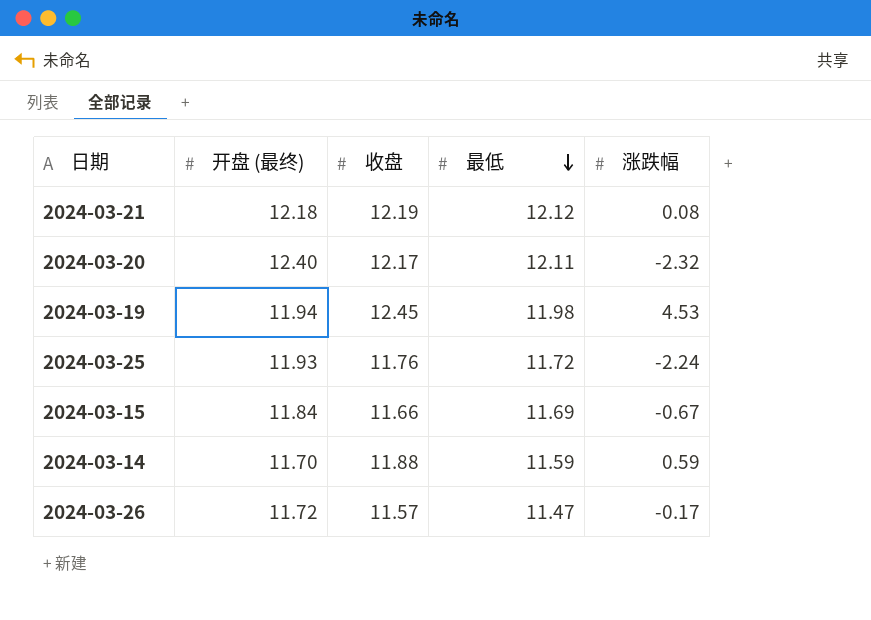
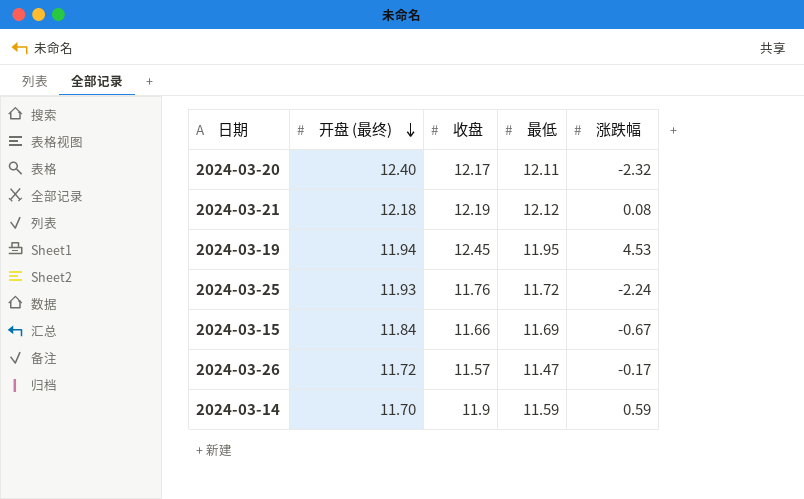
row order: 最低 descending -> 开盘 (最终) descending
2024-03-19 | 最低: 11.98 -> 11.95
2024-03-14 | 收盘: 11.88 -> 11.9

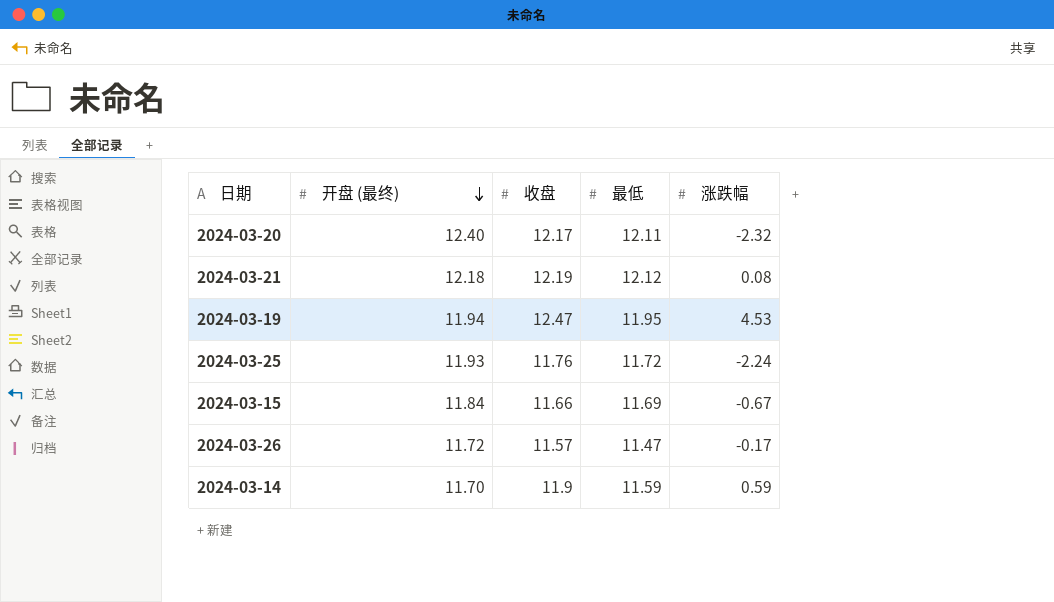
2024-03-19 | 收盘: 12.45 -> 12.47

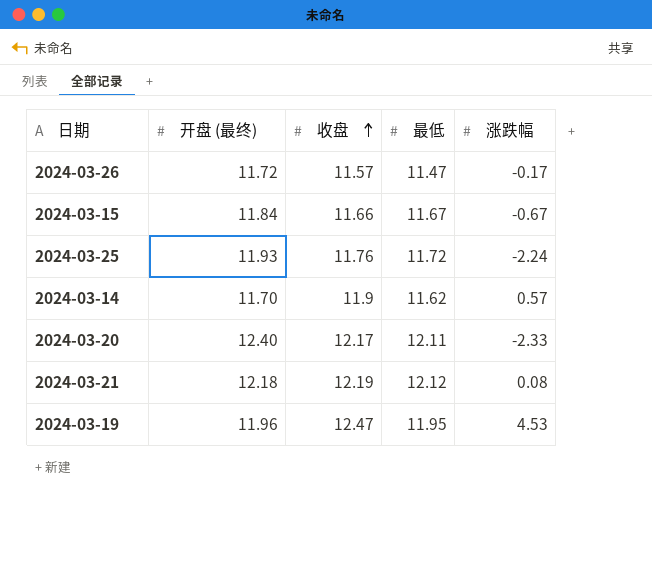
row order: 开盘 (最终) descending -> 收盘 ascending
2024-03-15 | 最低: 11.69 -> 11.67
2024-03-14 | 最低: 11.59 -> 11.62
2024-03-14 | 涨跌幅: 0.59 -> 0.57
2024-03-20 | 涨跌幅: -2.32 -> -2.33
2024-03-19 | 开盘 (最终): 11.94 -> 11.96

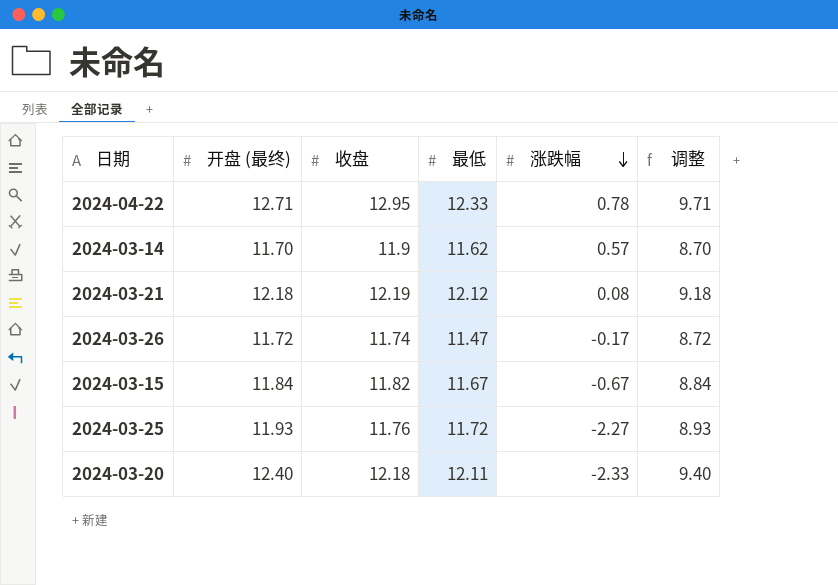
row order: 收盘 ascending -> 涨跌幅 descending
column 调整 | formula: none -> [开盘 (最终)] - 3
row 2024-03-19: 11.96 | 12.47 | 11.95 | 4.53 -> none
row 2024-04-22: none -> 12.71 | 12.95 | 12.33 | 0.78 | 9.71
2024-03-26 | 收盘: 11.57 -> 11.74
2024-03-15 | 收盘: 11.66 -> 11.82
2024-03-25 | 涨跌幅: -2.24 -> -2.27
2024-03-20 | 收盘: 12.17 -> 12.18

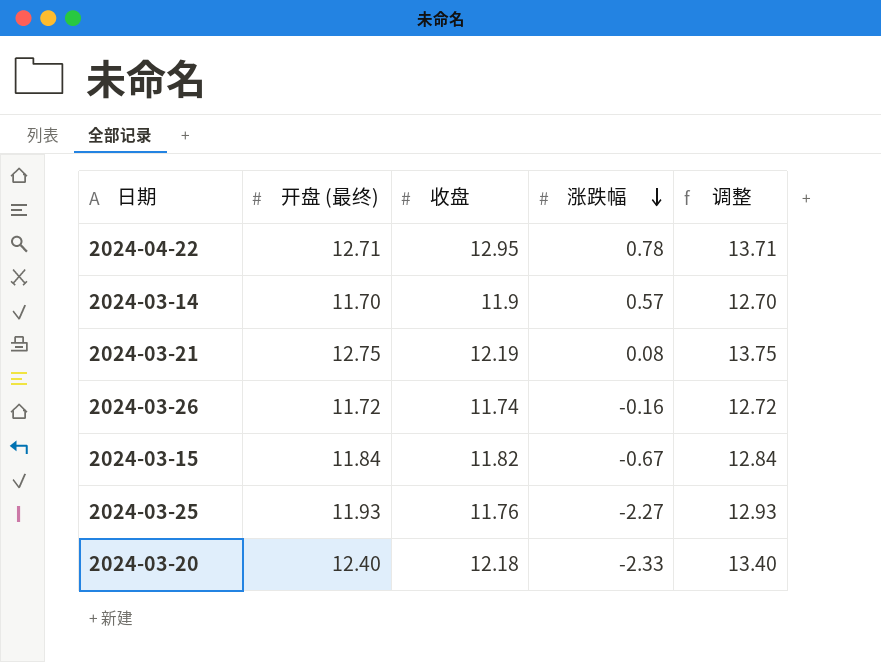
column 最低 | position: 4 -> none
column 调整 | formula: [开盘 (最终)] - 3 -> [开盘 (最终)] + 1
2024-03-21 | 开盘 (最终): 12.18 -> 12.75
2024-03-26 | 涨跌幅: -0.17 -> -0.16

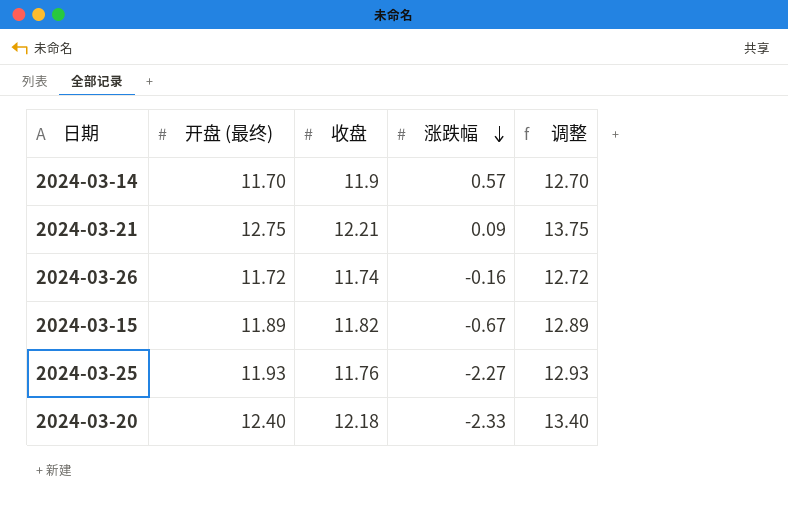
row 2024-04-22: 12.71 | 12.95 | 0.78 | 13.71 -> none
2024-03-21 | 收盘: 12.19 -> 12.21
2024-03-21 | 涨跌幅: 0.08 -> 0.09
2024-03-15 | 开盘 (最终): 11.84 -> 11.89
2024-03-15 | 调整: 12.84 -> 12.89

